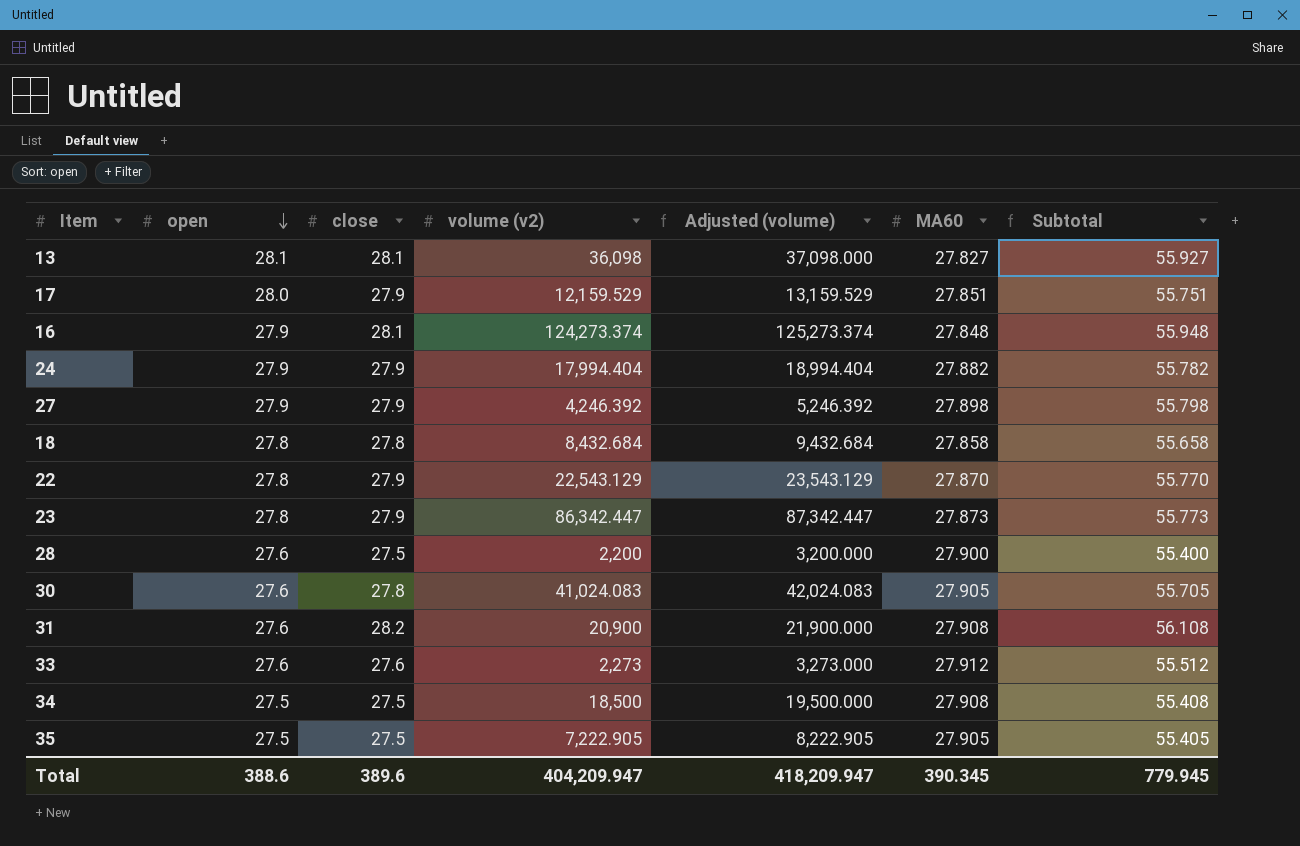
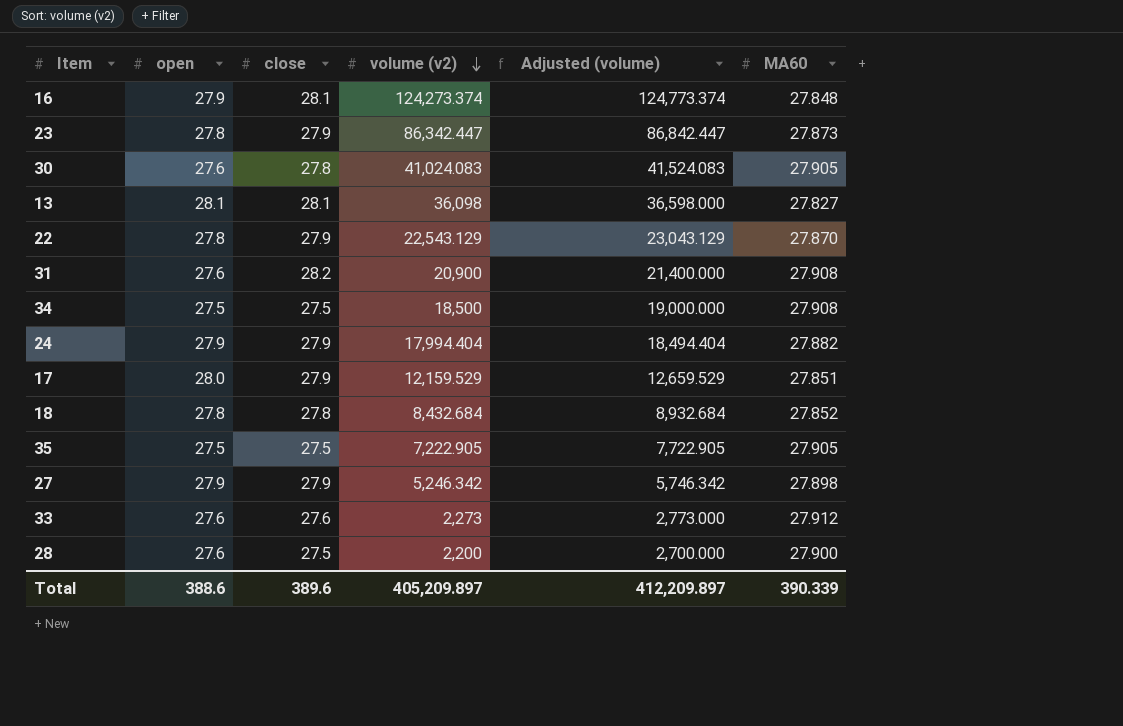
row order: open descending -> volume (v2) descending
column Subtotal | formula: [close] + [MA60] -> none
column Adjusted (volume) | formula: [volume (v2)] + 1000 -> [volume (v2)] + 500
18 | MA60: 27.858 -> 27.852
27 | volume (v2): 4,246.392 -> 5,246.342
Total | volume (v2): 404,209.947 -> 405,209.897
Total | Adjusted (volume): 418,209.947 -> 412,209.897
Total | MA60: 390.345 -> 390.339

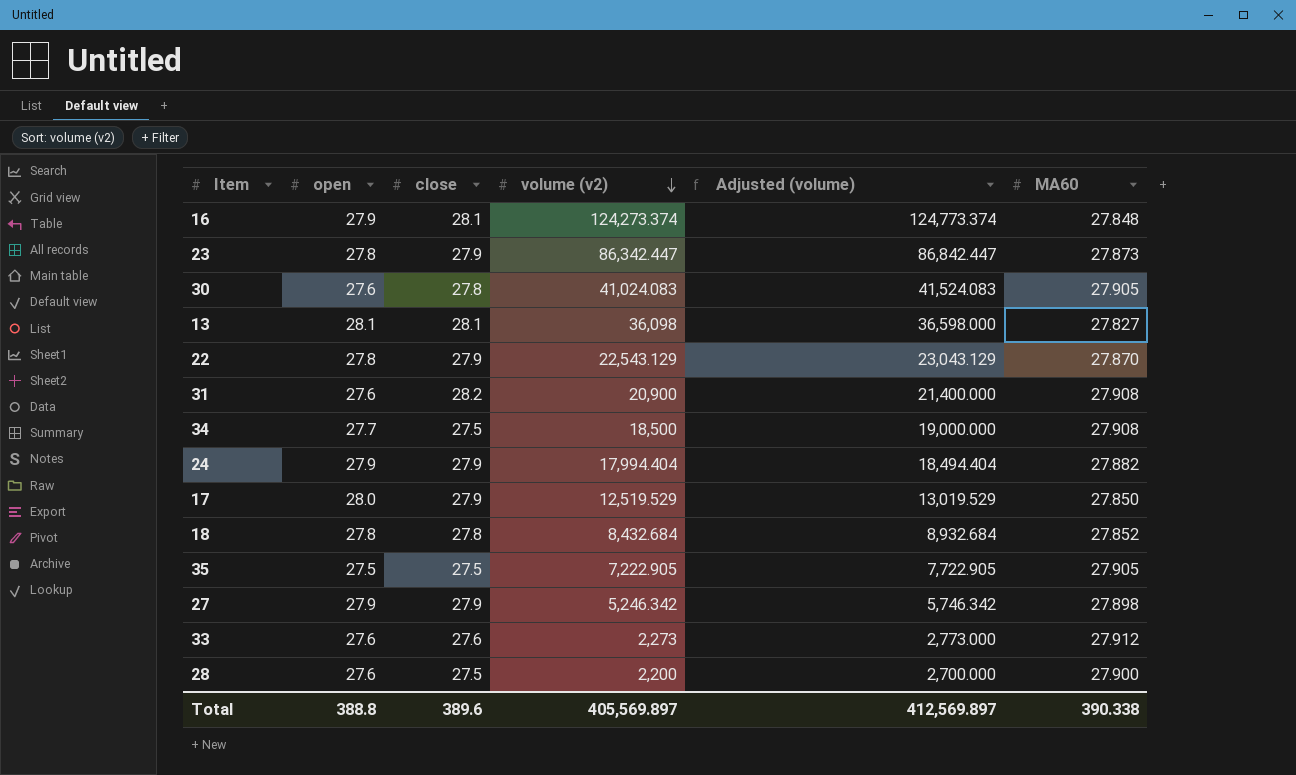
34 | open: 27.5 -> 27.7
17 | volume (v2): 12,159.529 -> 12,519.529
17 | Adjusted (volume): 12,659.529 -> 13,019.529
17 | MA60: 27.851 -> 27.850
Total | open: 388.6 -> 388.8
Total | volume (v2): 405,209.897 -> 405,569.897
Total | Adjusted (volume): 412,209.897 -> 412,569.897
Total | MA60: 390.339 -> 390.338

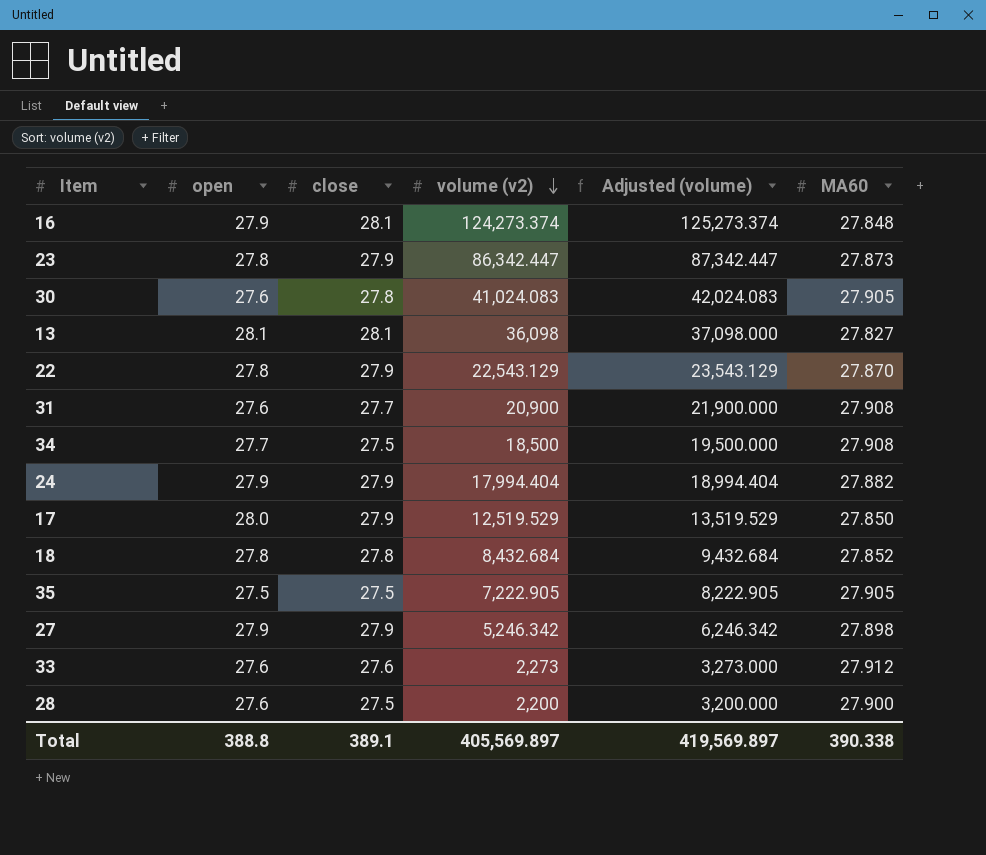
column Adjusted (volume) | formula: [volume (v2)] + 500 -> [volume (v2)] + 1000
31 | close: 28.2 -> 27.7
Total | close: 389.6 -> 389.1
Total | Adjusted (volume): 412,569.897 -> 419,569.897

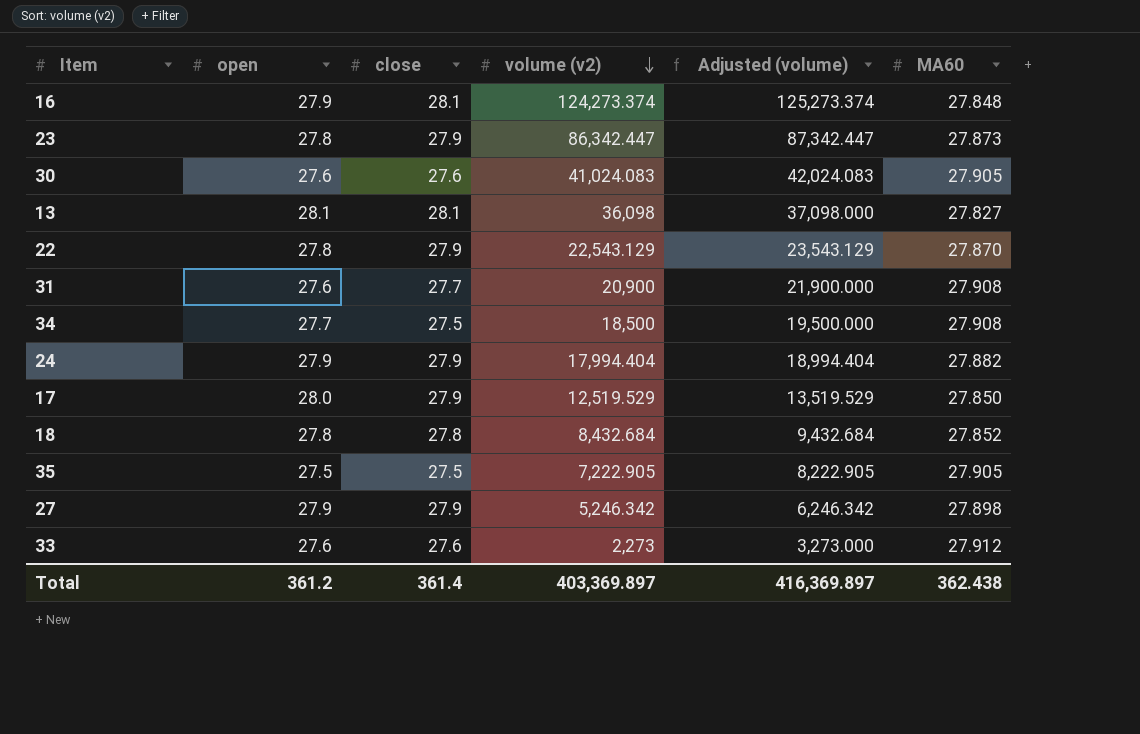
row 28: 27.6 | 27.5 | 2,200 | 3,200.000 | 27.900 -> none
30 | close: 27.8 -> 27.6
Total | open: 388.8 -> 361.2
Total | close: 389.1 -> 361.4
Total | volume (v2): 405,569.897 -> 403,369.897
Total | Adjusted (volume): 419,569.897 -> 416,369.897
Total | MA60: 390.338 -> 362.438

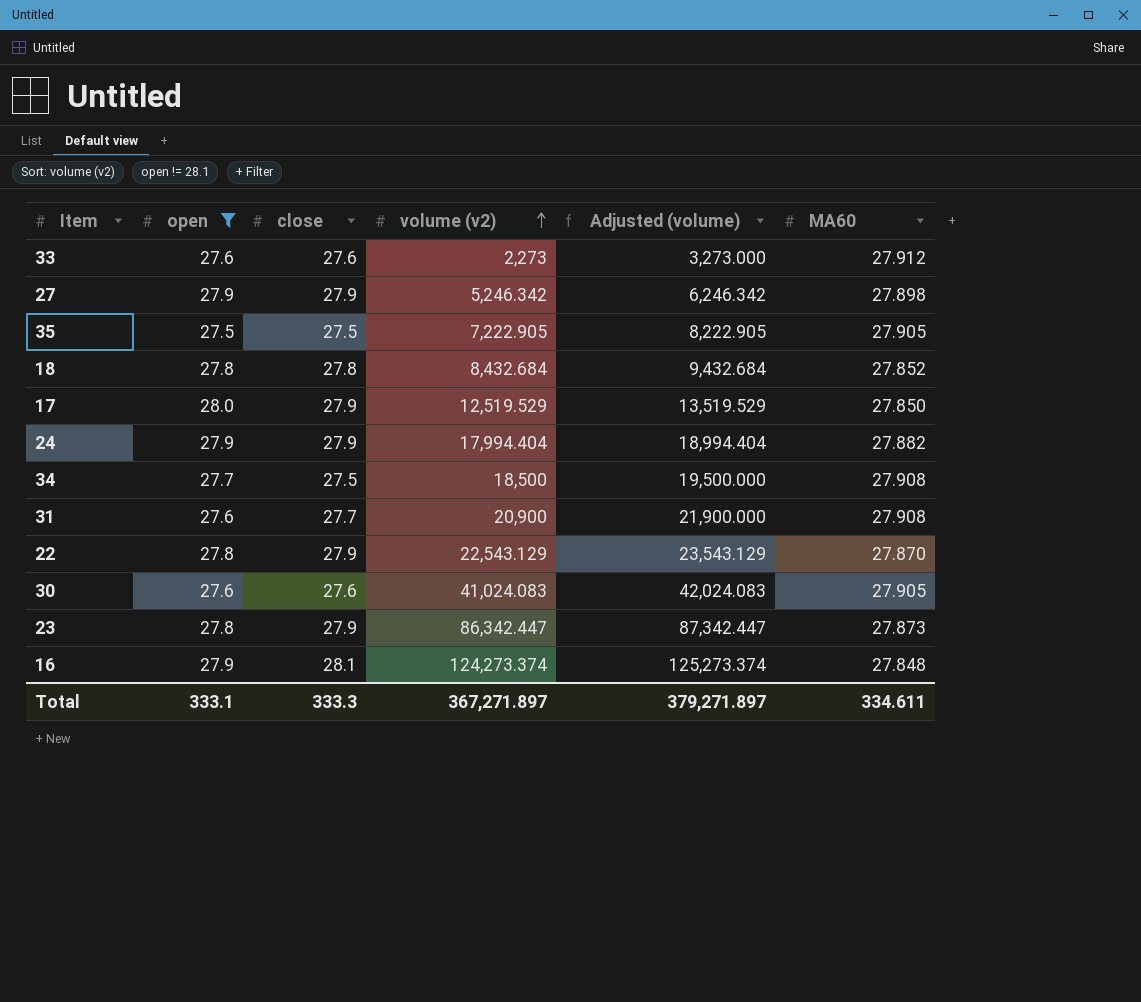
filter: none -> open != 28.1
row order: volume (v2) descending -> volume (v2) ascending
Total | open: 361.2 -> 333.1
Total | close: 361.4 -> 333.3
Total | volume (v2): 403,369.897 -> 367,271.897
Total | Adjusted (volume): 416,369.897 -> 379,271.897
Total | MA60: 362.438 -> 334.611

